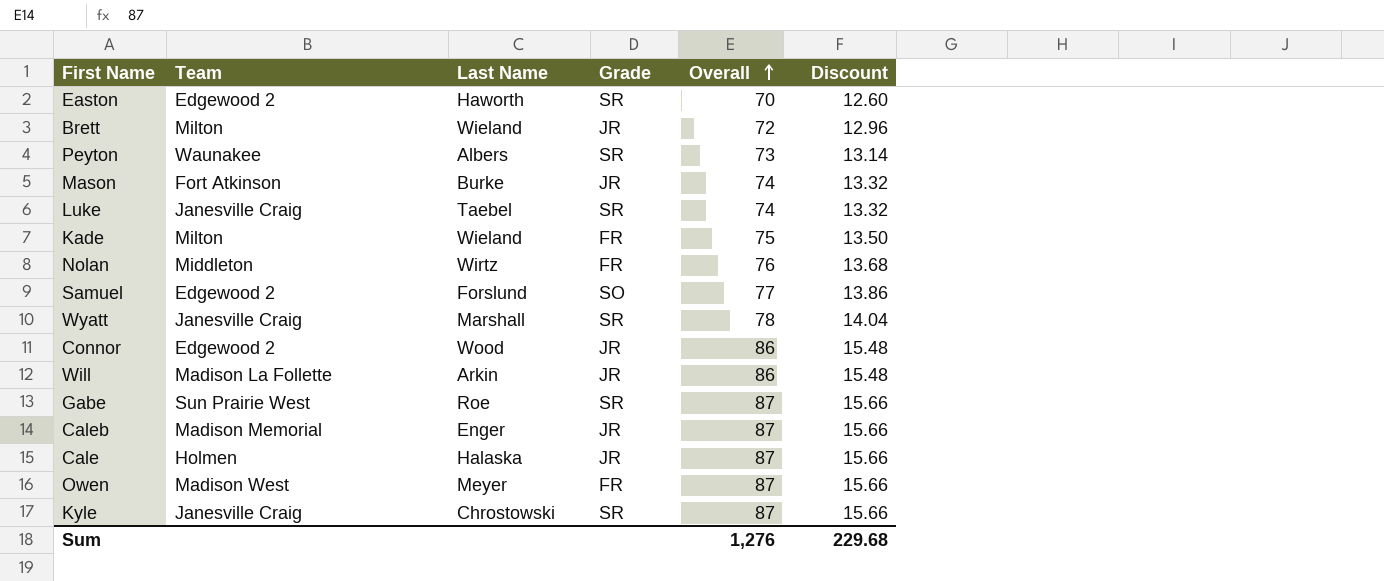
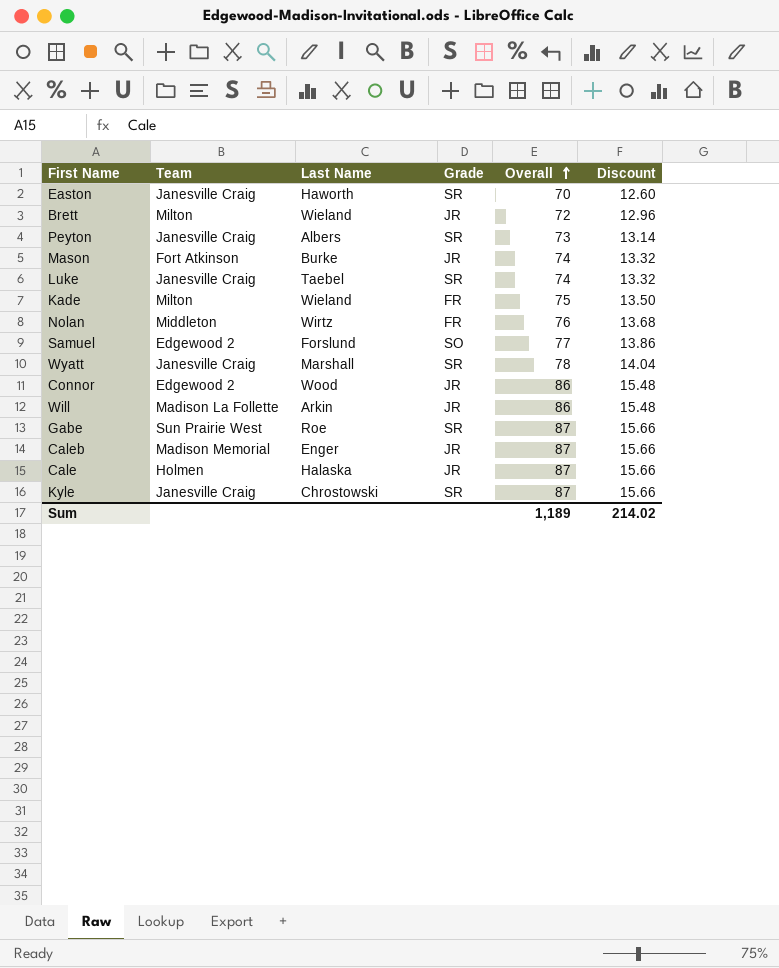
row Owen: Madison West | Meyer | FR | 87 | 15.66 -> none
Easton | Team: Edgewood 2 -> Janesville Craig
Peyton | Team: Waunakee -> Janesville Craig
Sum | Overall: 1,276 -> 1,189
Sum | Discount: 229.68 -> 214.02

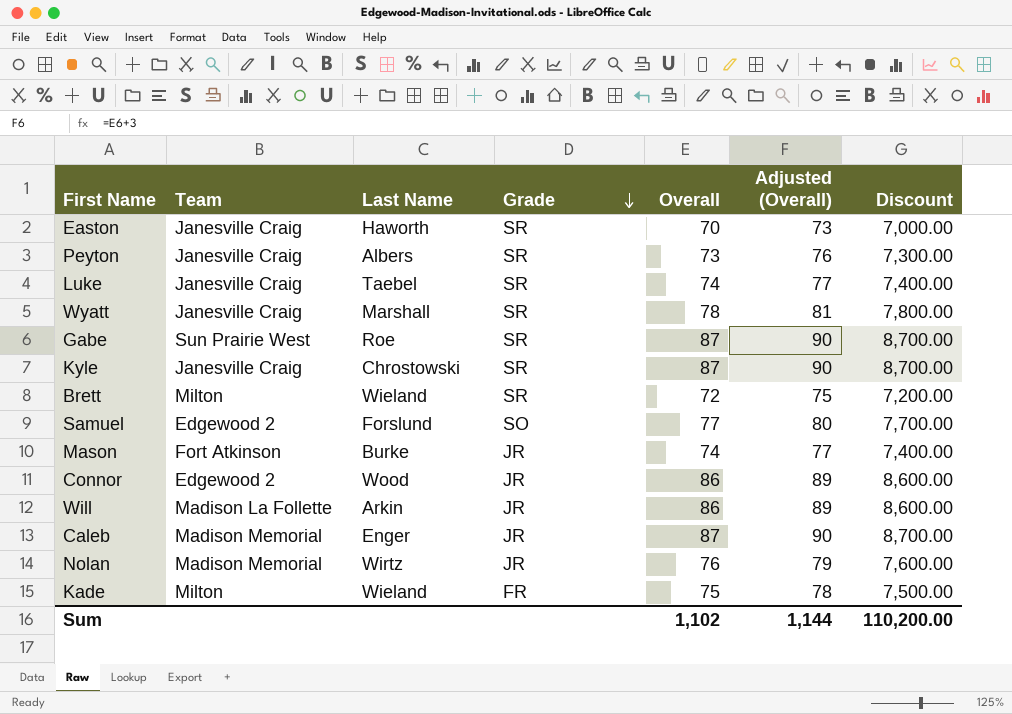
row order: Overall ascending -> Grade descending
column Adjusted (Overall) | formula: none -> [Overall] + 3
column Discount | formula: [Overall] * 0.18 -> [Overall] * 100
row Cale: Holmen | Halaska | JR | 87 | 15.66 -> none
Brett | Grade: JR -> SR
Nolan | Team: Middleton -> Madison Memorial
Nolan | Grade: FR -> JR
Sum | Overall: 1,189 -> 1,102
Sum | Discount: 214.02 -> 110,200.00

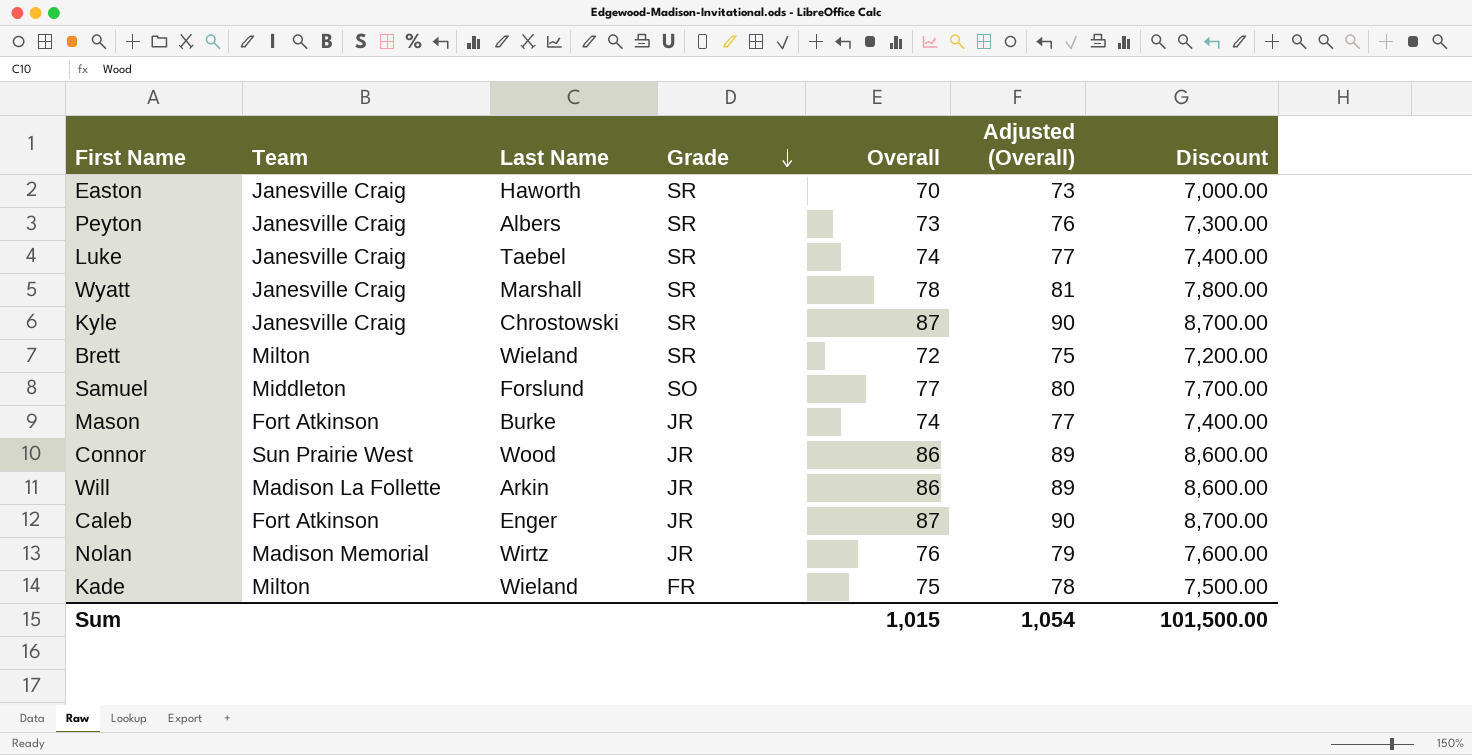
row Gabe: Sun Prairie West | Roe | SR | 87 | 90 | 8,700.00 -> none
Samuel | Team: Edgewood 2 -> Middleton
Connor | Team: Edgewood 2 -> Sun Prairie West
Caleb | Team: Madison Memorial -> Fort Atkinson
Sum | Overall: 1,102 -> 1,015
Sum | Adjusted (Overall): 1,144 -> 1,054
Sum | Discount: 110,200.00 -> 101,500.00

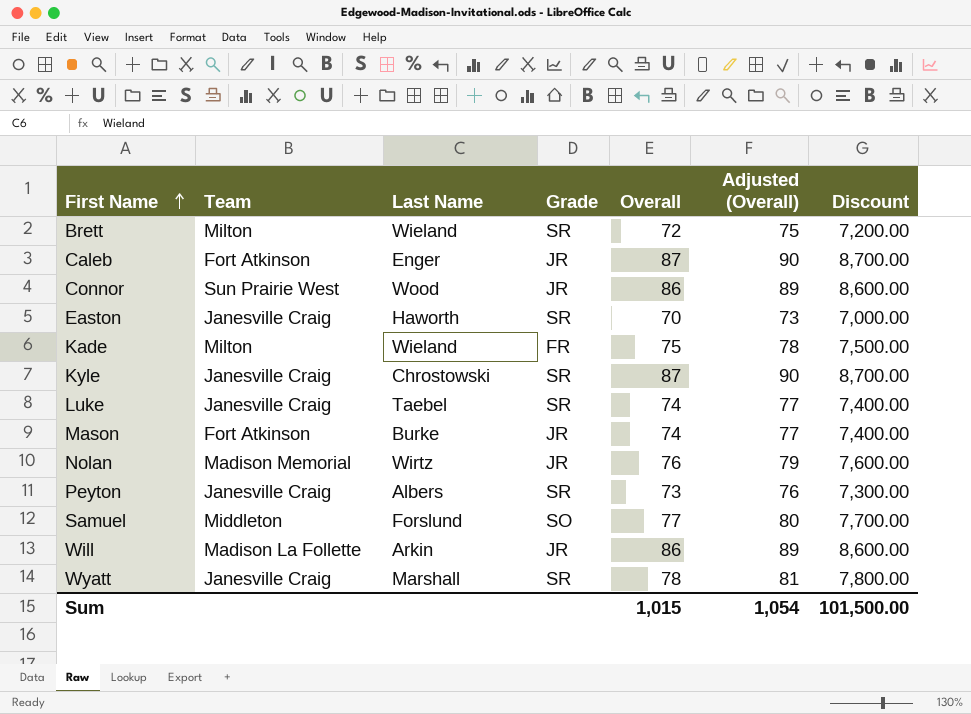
row order: Grade descending -> First Name ascending

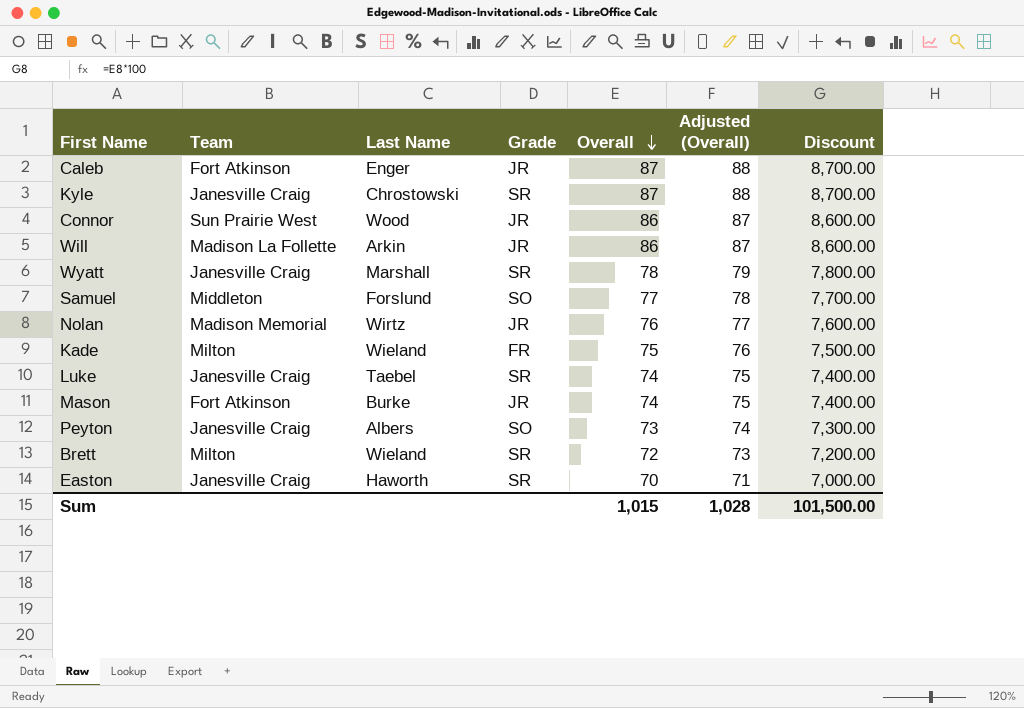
row order: First Name ascending -> Overall descending
column Adjusted (Overall) | formula: [Overall] + 3 -> [Overall] + 1
Peyton | Grade: SR -> SO
Sum | Adjusted (Overall): 1,054 -> 1,028

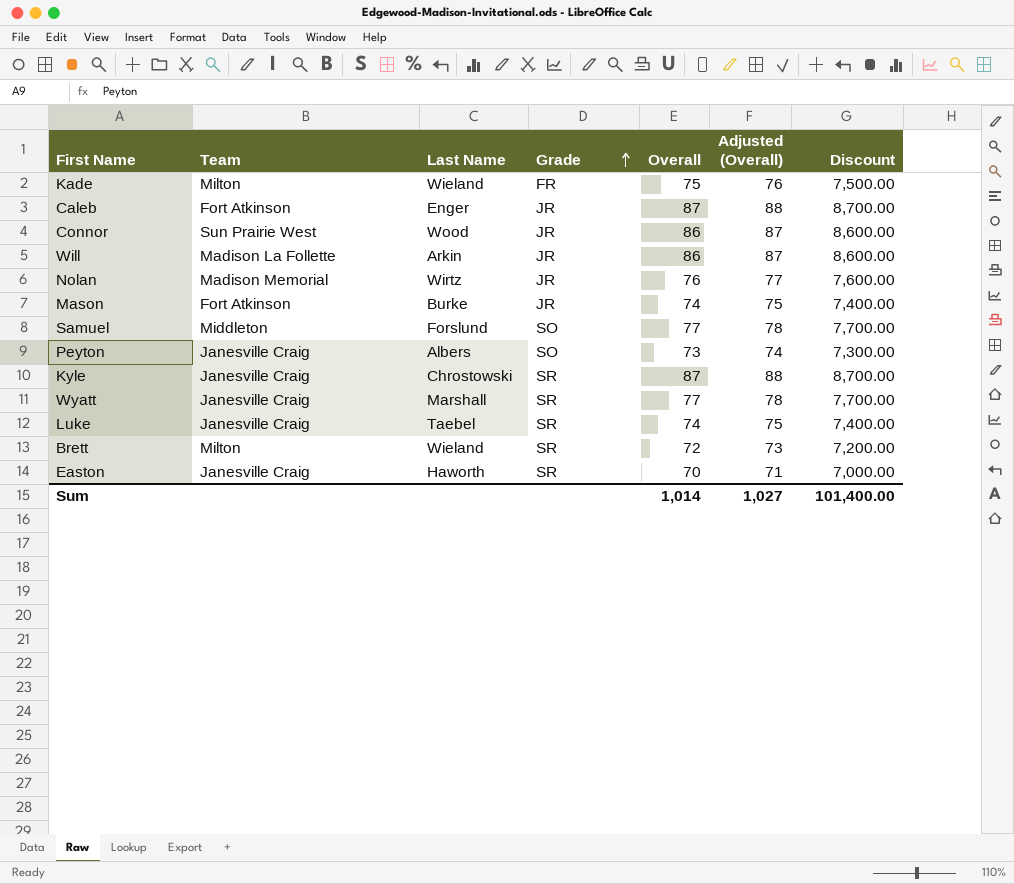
row order: Overall descending -> Grade ascending
Wyatt | Overall: 78 -> 77
Wyatt | Adjusted (Overall): 79 -> 78
Wyatt | Discount: 7,800.00 -> 7,700.00
Sum | Overall: 1,015 -> 1,014
Sum | Adjusted (Overall): 1,028 -> 1,027
Sum | Discount: 101,500.00 -> 101,400.00

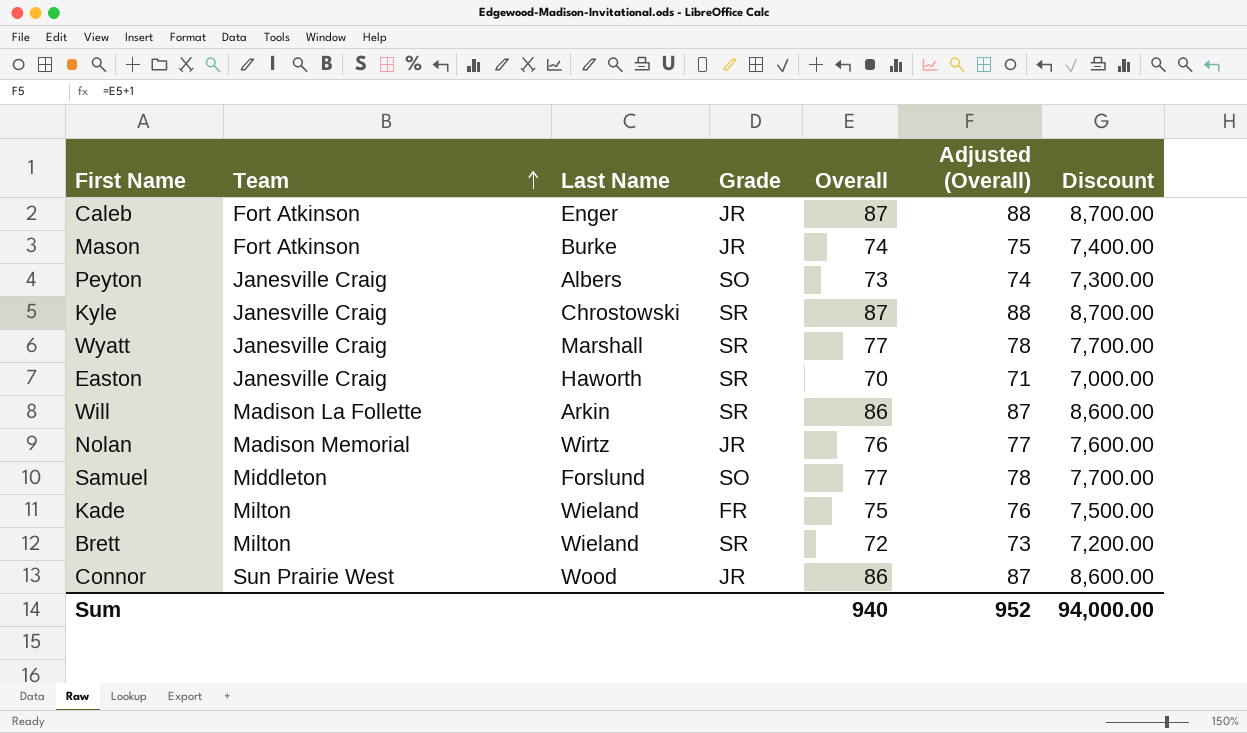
row order: Grade ascending -> Team ascending
row Luke: Janesville Craig | Taebel | SR | 74 | 75 | 7,400.00 -> none
Will | Grade: JR -> SR
Sum | Overall: 1,014 -> 940
Sum | Adjusted (Overall): 1,027 -> 952
Sum | Discount: 101,400.00 -> 94,000.00

